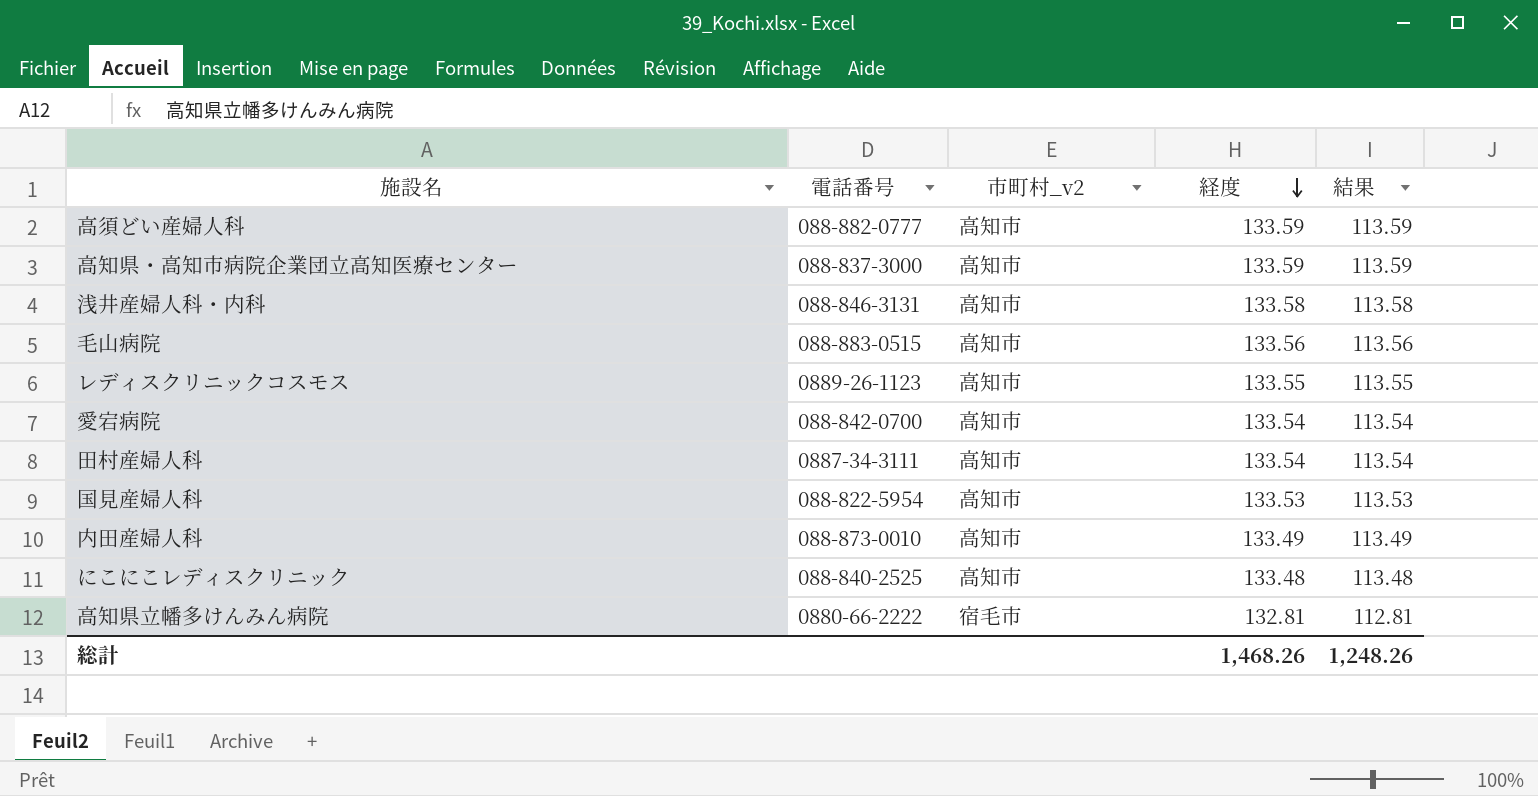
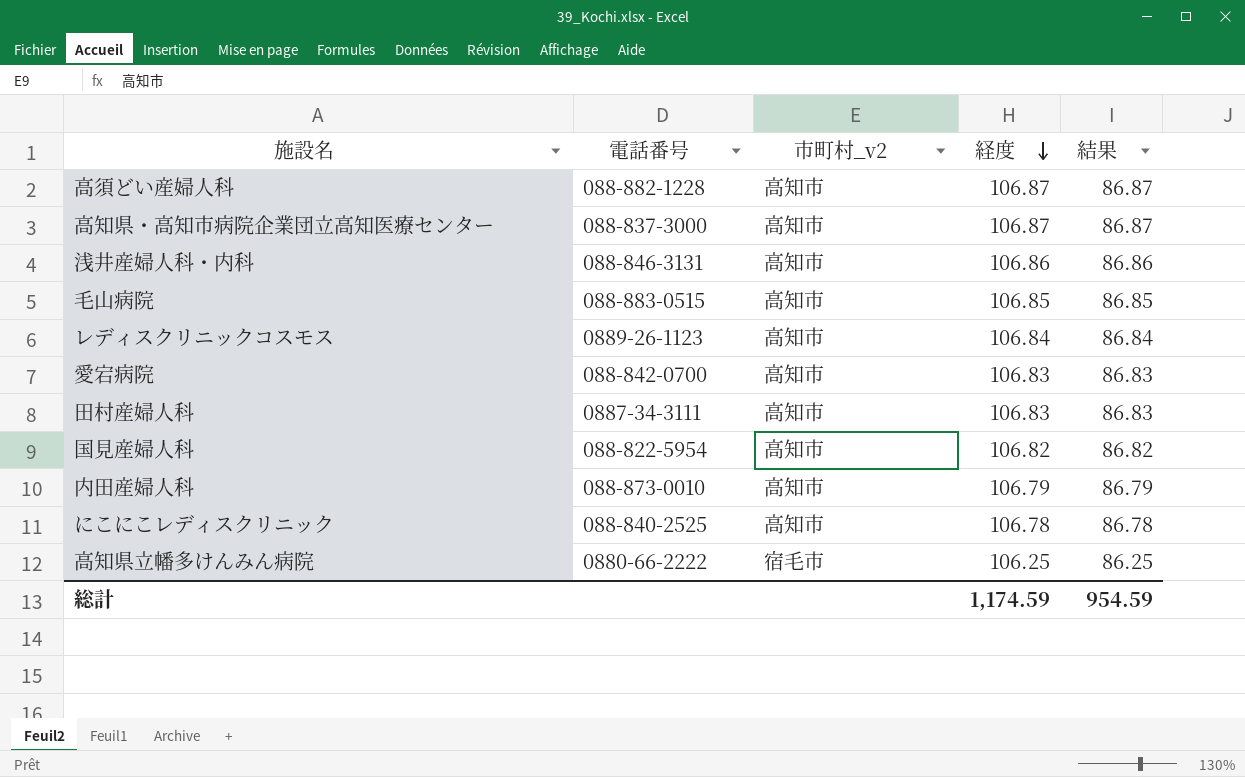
高須どい産婦人科 | 電話番号: 088-882-0777 -> 088-882-1228
高須どい産婦人科 | 経度: 133.59 -> 106.87
高須どい産婦人科 | 結果: 113.59 -> 86.87
高知県・高知市病院企業団立高知医療センター | 経度: 133.59 -> 106.87
高知県・高知市病院企業団立高知医療センター | 結果: 113.59 -> 86.87
浅井産婦人科・内科 | 経度: 133.58 -> 106.86
浅井産婦人科・内科 | 結果: 113.58 -> 86.86
毛山病院 | 経度: 133.56 -> 106.85
毛山病院 | 結果: 113.56 -> 86.85
レディスクリニックコスモス | 経度: 133.55 -> 106.84
レディスクリニックコスモス | 結果: 113.55 -> 86.84
愛宕病院 | 経度: 133.54 -> 106.83
愛宕病院 | 結果: 113.54 -> 86.83
田村産婦人科 | 経度: 133.54 -> 106.83
田村産婦人科 | 結果: 113.54 -> 86.83
国見産婦人科 | 経度: 133.53 -> 106.82
国見産婦人科 | 結果: 113.53 -> 86.82
内田産婦人科 | 経度: 133.49 -> 106.79
内田産婦人科 | 結果: 113.49 -> 86.79
にこにこレディスクリニック | 経度: 133.48 -> 106.78
にこにこレディスクリニック | 結果: 113.48 -> 86.78
高知県立幡多けんみん病院 | 経度: 132.81 -> 106.25
高知県立幡多けんみん病院 | 結果: 112.81 -> 86.25
総計 | 経度: 1,468.26 -> 1,174.59
総計 | 結果: 1,248.26 -> 954.59

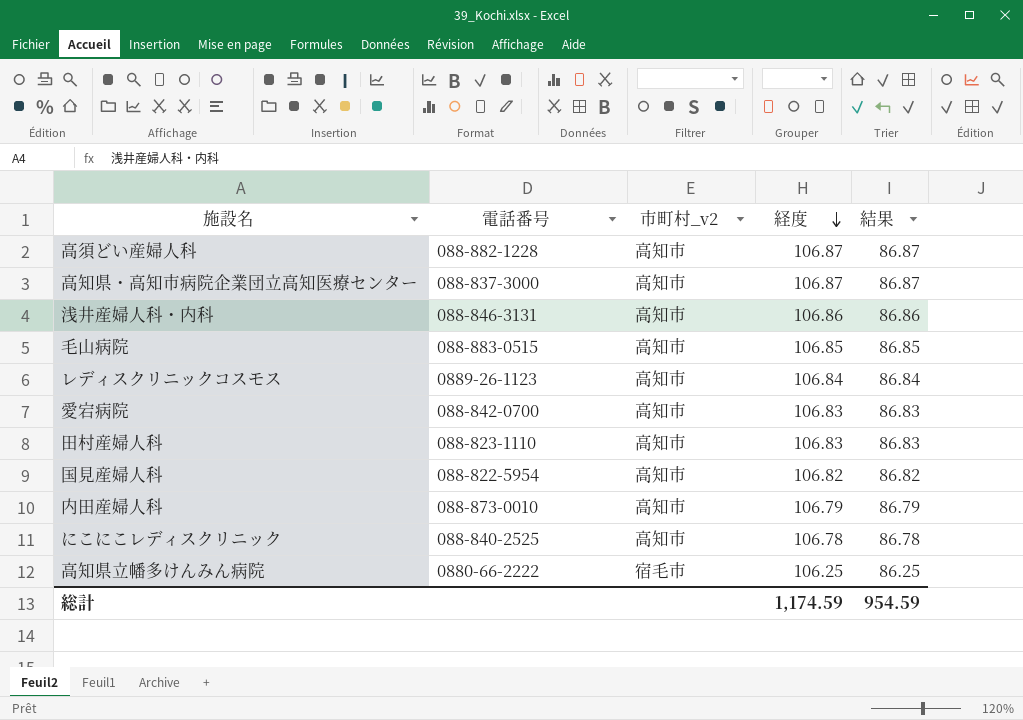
田村産婦人科 | 電話番号: 0887-34-3111 -> 088-823-1110

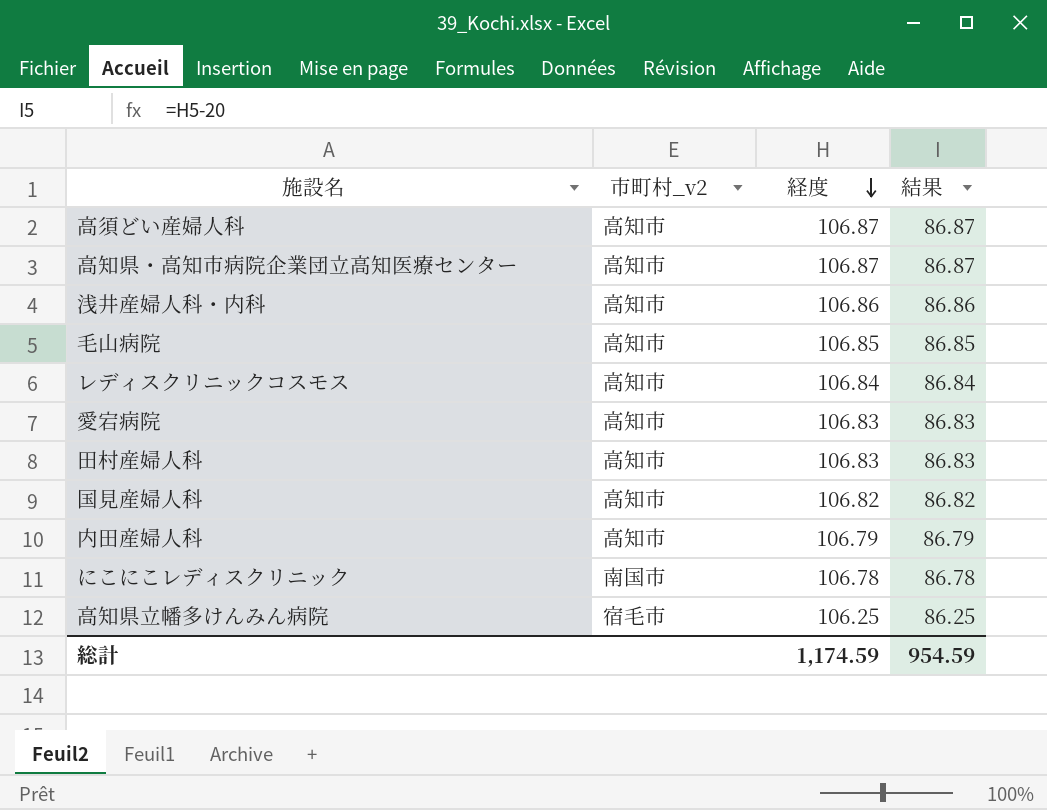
column 電話番号 | position: 2 -> none
にこにこレディスクリニック | 市町村_v2: 高知市 -> 南国市

